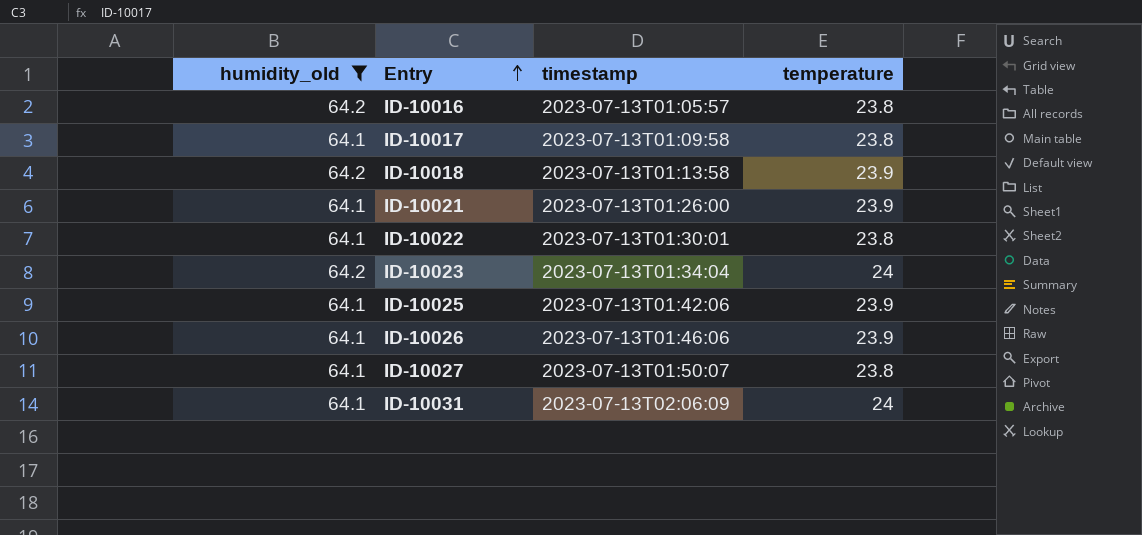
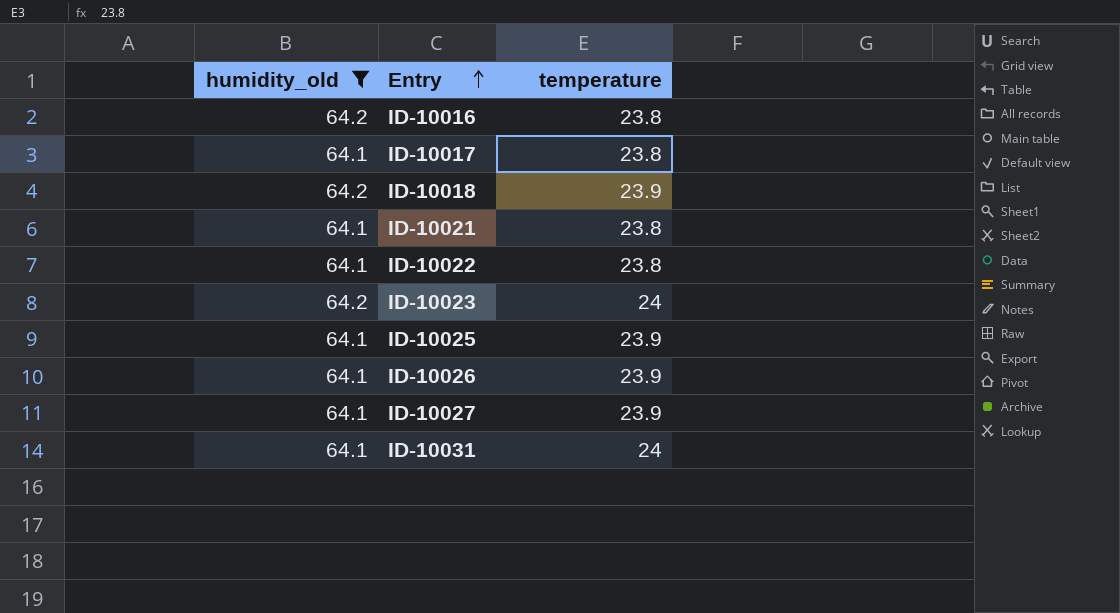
column timestamp | position: 3 -> none
ID-10021 | temperature: 23.9 -> 23.8
ID-10027 | temperature: 23.8 -> 23.9

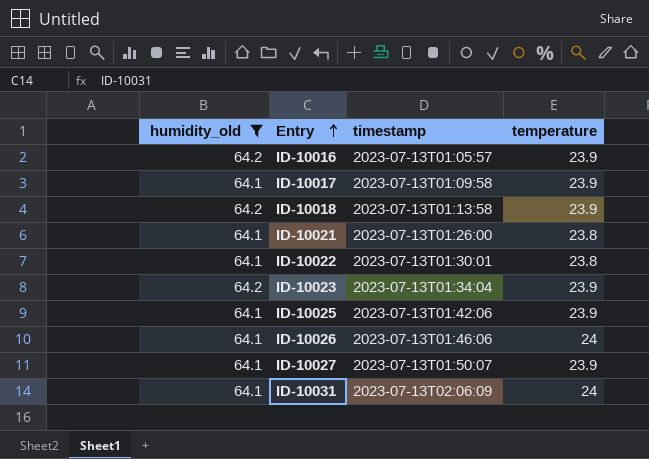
column timestamp | position: none -> 3
ID-10016 | temperature: 23.8 -> 23.9
ID-10017 | temperature: 23.8 -> 23.9
ID-10023 | temperature: 24 -> 23.9
ID-10026 | temperature: 23.9 -> 24

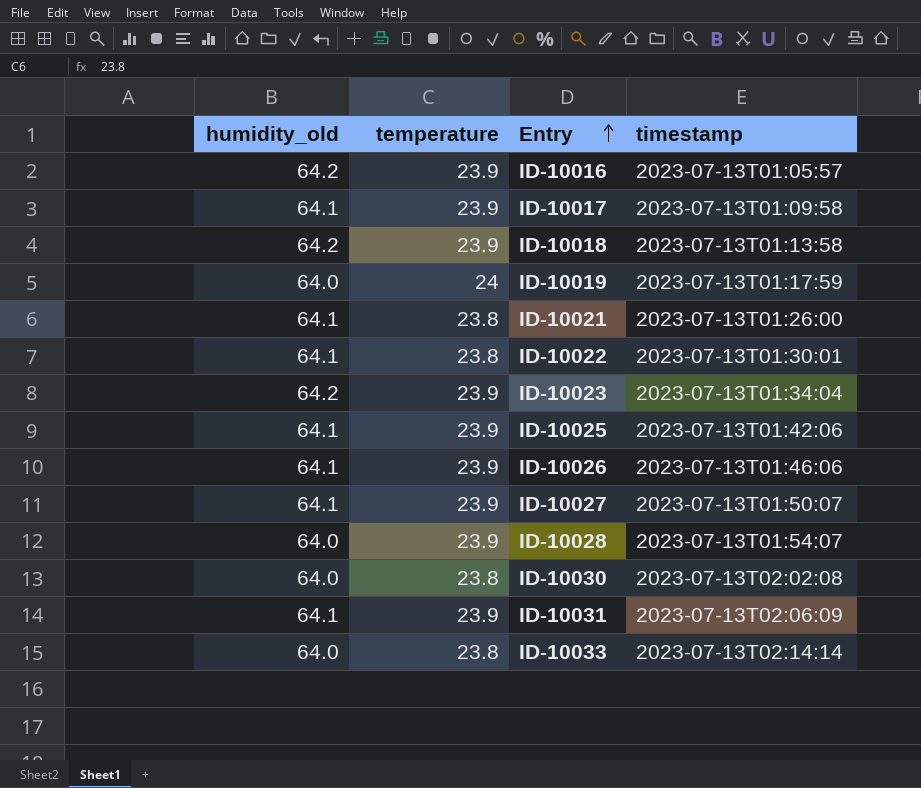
filter: humidity_old != 64.0 -> none
column temperature | position: 4 -> 2
ID-10026 | temperature: 24 -> 23.9
ID-10031 | temperature: 24 -> 23.9

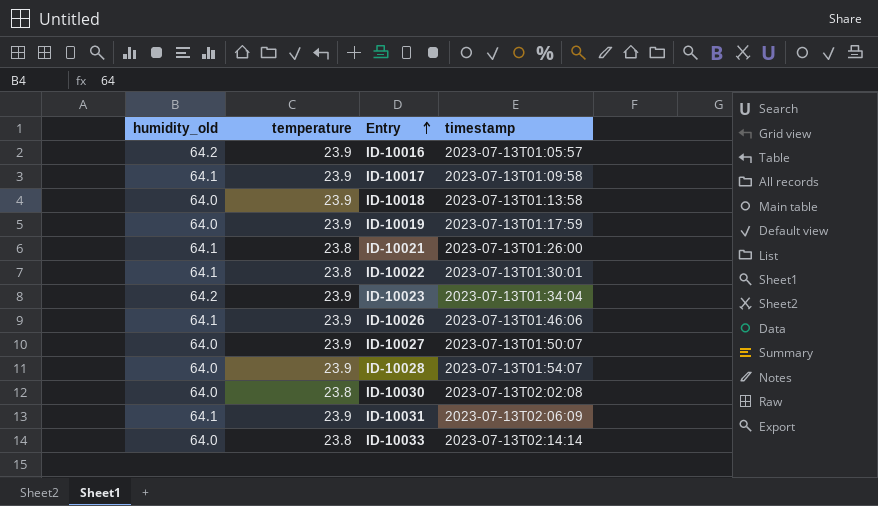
row ID-10025: 64.1 | 23.9 | 2023-07-13T01:42:06 -> none
ID-10018 | humidity_old: 64.2 -> 64.0
ID-10019 | temperature: 24 -> 23.9
ID-10027 | humidity_old: 64.1 -> 64.0

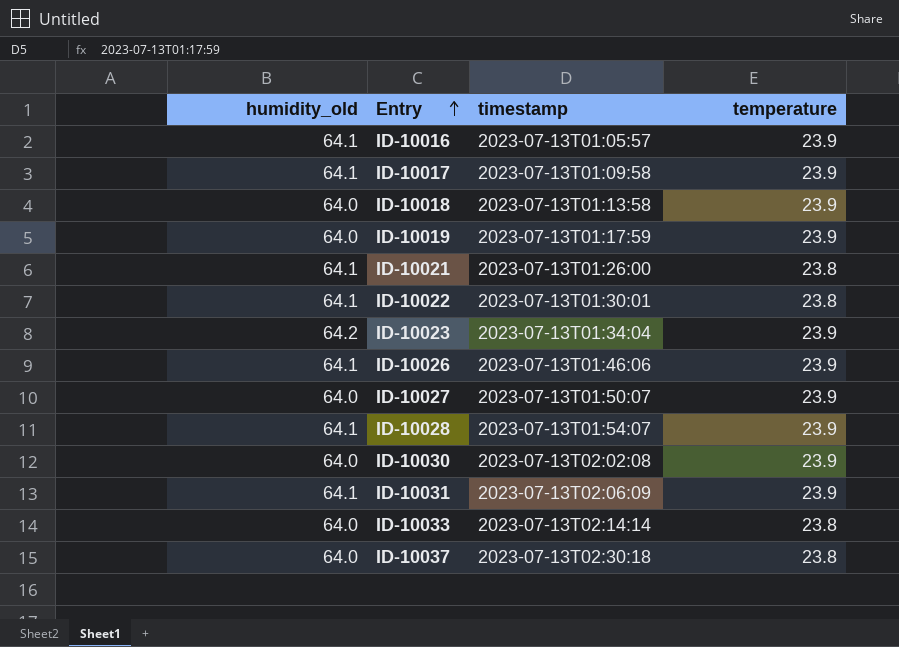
column temperature | position: 2 -> 4
ID-10016 | humidity_old: 64.2 -> 64.1
ID-10028 | humidity_old: 64.0 -> 64.1
ID-10030 | temperature: 23.8 -> 23.9
row ID-10037: none -> 64.0 | 2023-07-13T02:30:18 | 23.8

